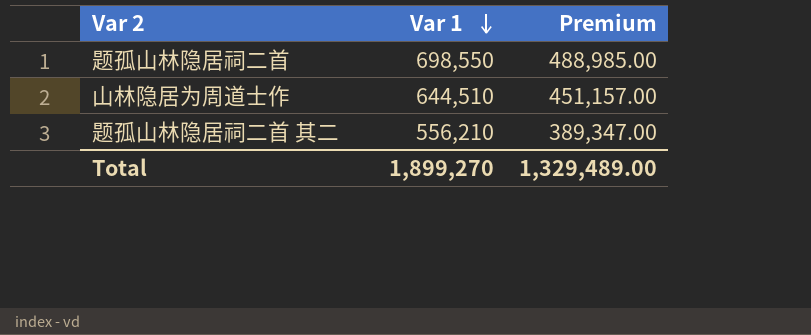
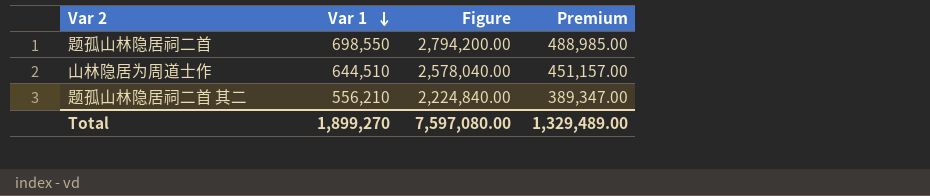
column Figure | formula: none -> [Var 1] * 4

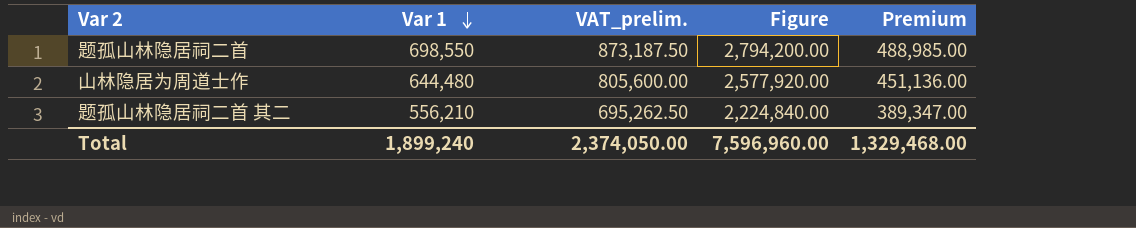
column VAT_prelim. | formula: none -> [Var 1] * 1.25
山林隐居为周道士作 | Var 1: 644,510 -> 644,480
山林隐居为周道士作 | Figure: 2,578,040.00 -> 2,577,920.00
山林隐居为周道士作 | Premium: 451,157.00 -> 451,136.00
Total | Var 1: 1,899,270 -> 1,899,240
Total | Figure: 7,597,080.00 -> 7,596,960.00
Total | Premium: 1,329,489.00 -> 1,329,468.00

